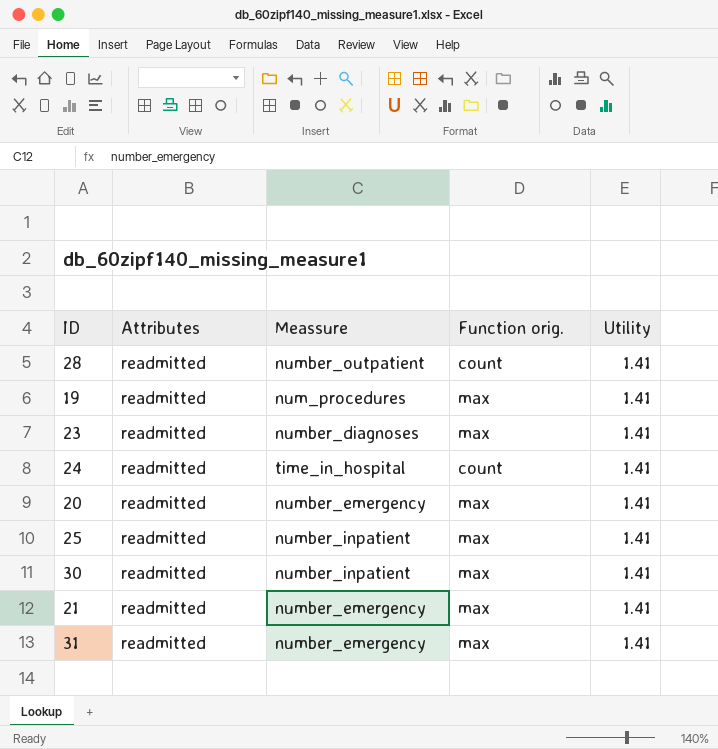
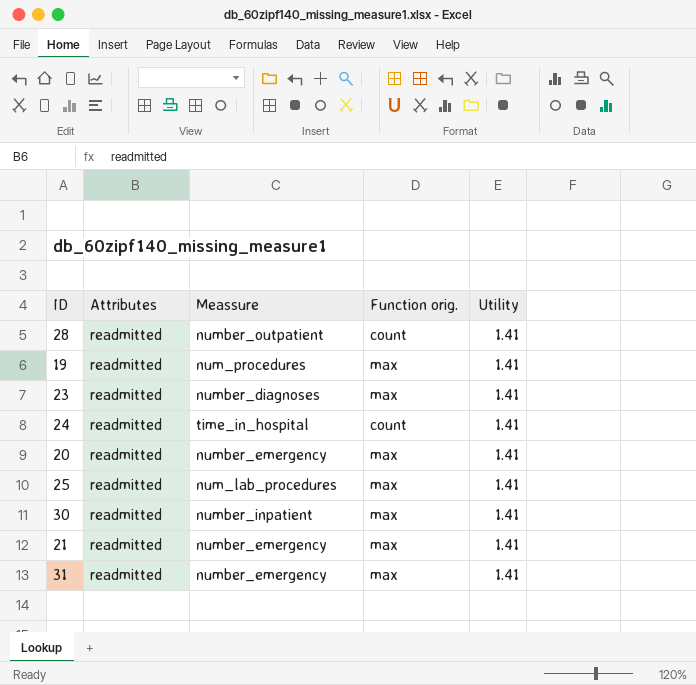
25 | Meassure: number_inpatient -> num_lab_procedures

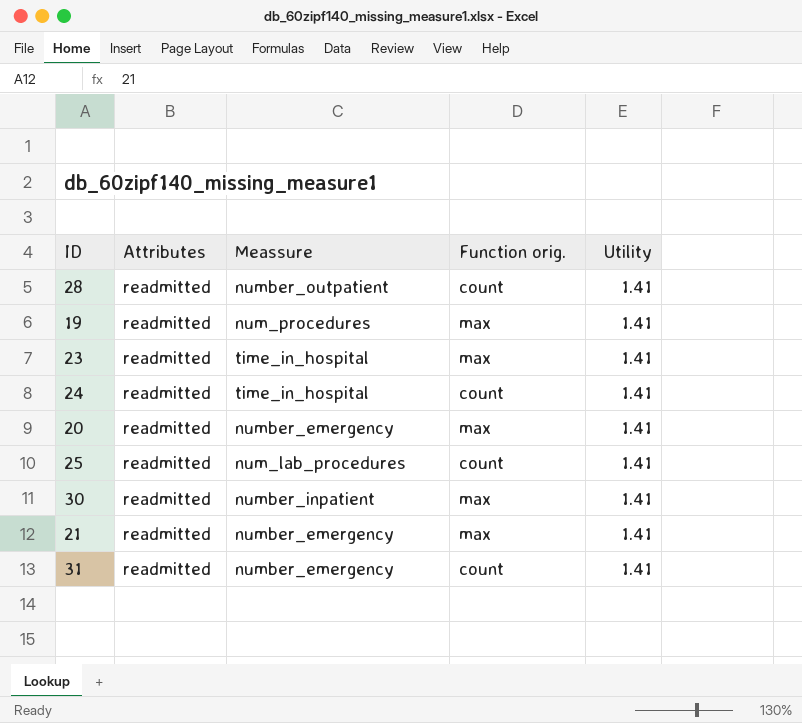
23 | Meassure: number_diagnoses -> time_in_hospital
25 | Function orig.: max -> count
31 | Function orig.: max -> count

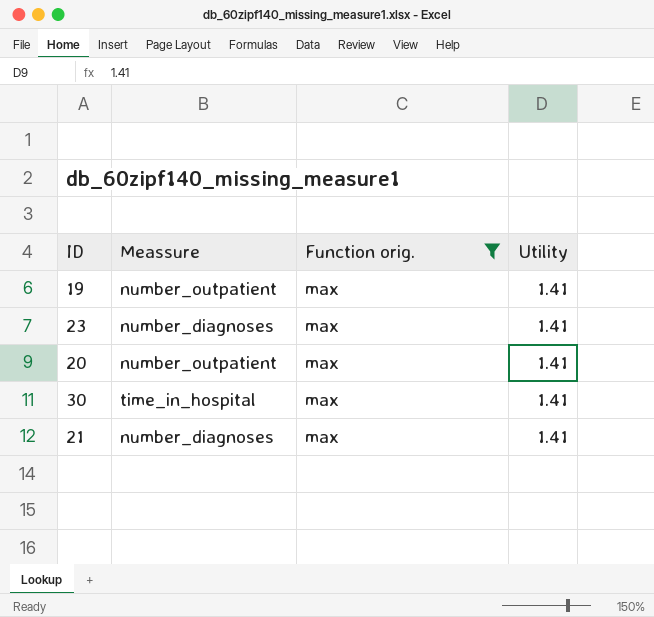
filter: none -> Function orig. = max
column Attributes | position: 2 -> none
19 | Meassure: num_procedures -> number_outpatient
23 | Meassure: time_in_hospital -> number_diagnoses
20 | Meassure: number_emergency -> number_outpatient
30 | Meassure: number_inpatient -> time_in_hospital
21 | Meassure: number_emergency -> number_diagnoses

